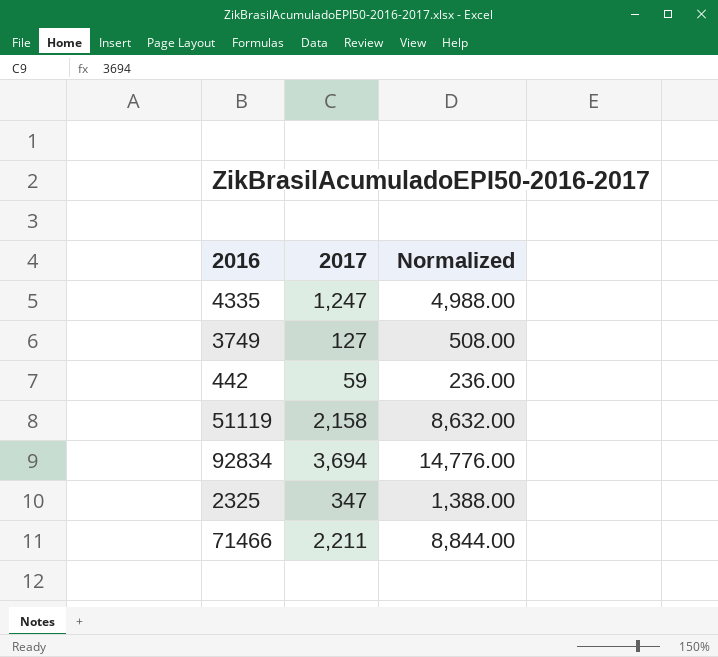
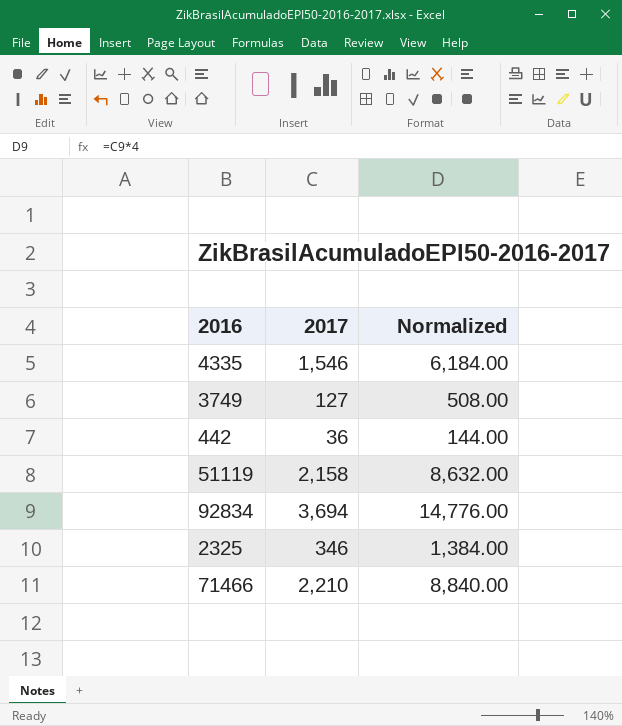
4335 | 2017: 1,247 -> 1,546
4335 | Normalized: 4,988.00 -> 6,184.00
442 | 2017: 59 -> 36
442 | Normalized: 236.00 -> 144.00
2325 | 2017: 347 -> 346
2325 | Normalized: 1,388.00 -> 1,384.00
71466 | 2017: 2,211 -> 2,210
71466 | Normalized: 8,844.00 -> 8,840.00

